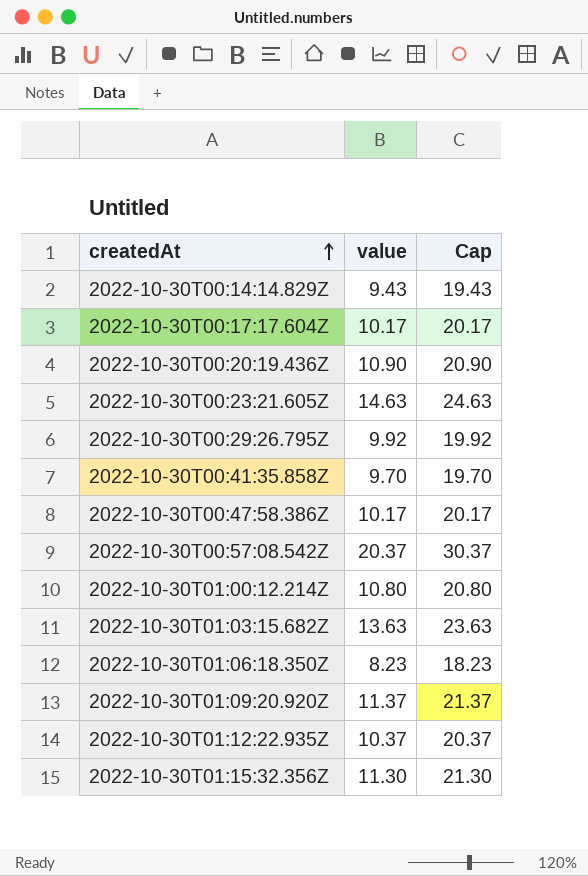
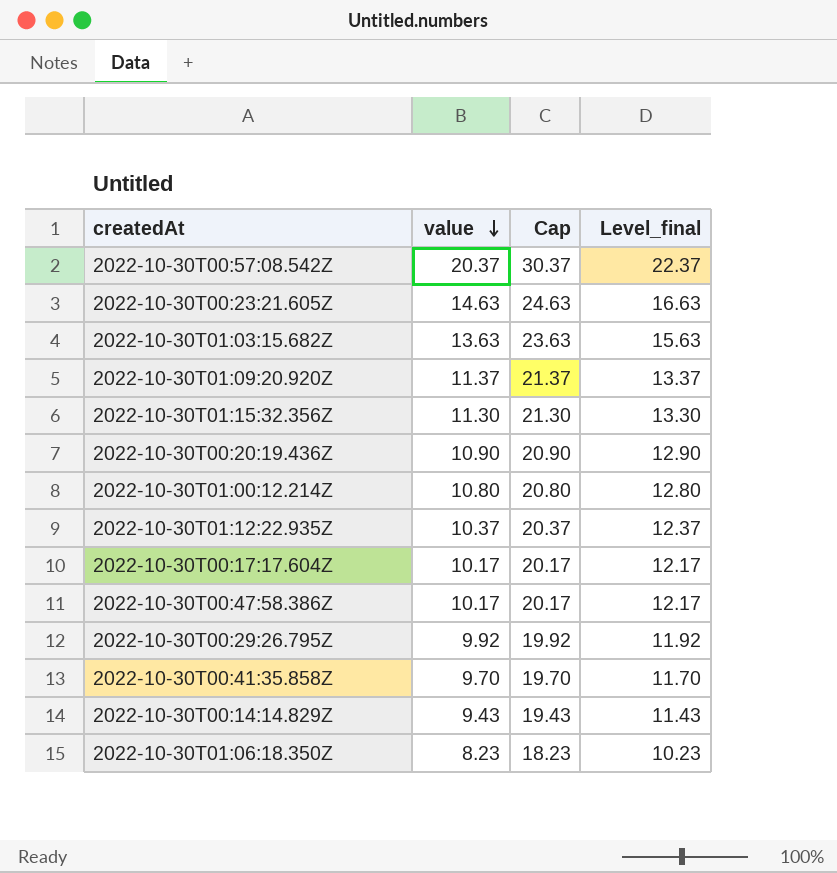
row order: createdAt ascending -> value descending
column Level_final | formula: none -> [value] + 2

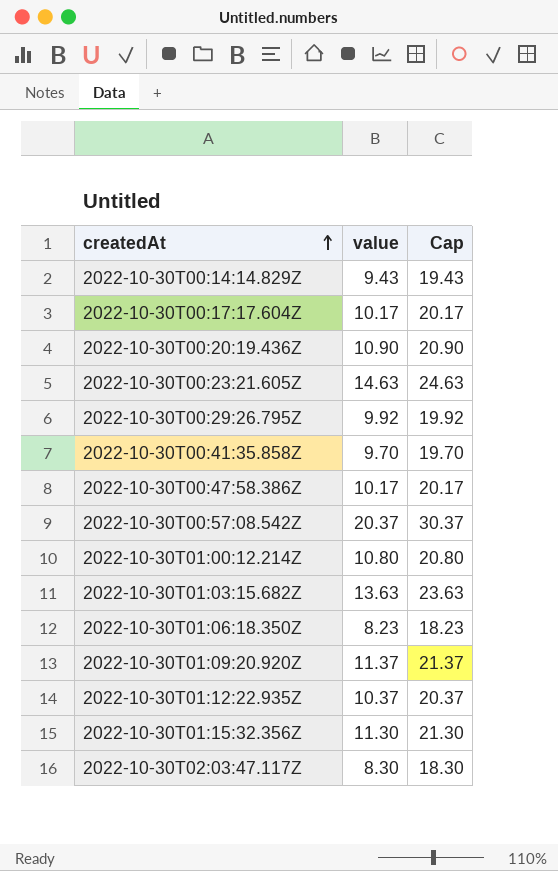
row order: value descending -> createdAt ascending
column Level_final | formula: [value] + 2 -> none
row 2022-10-30T02:03:47.117Z: none -> 8.30 | 18.30

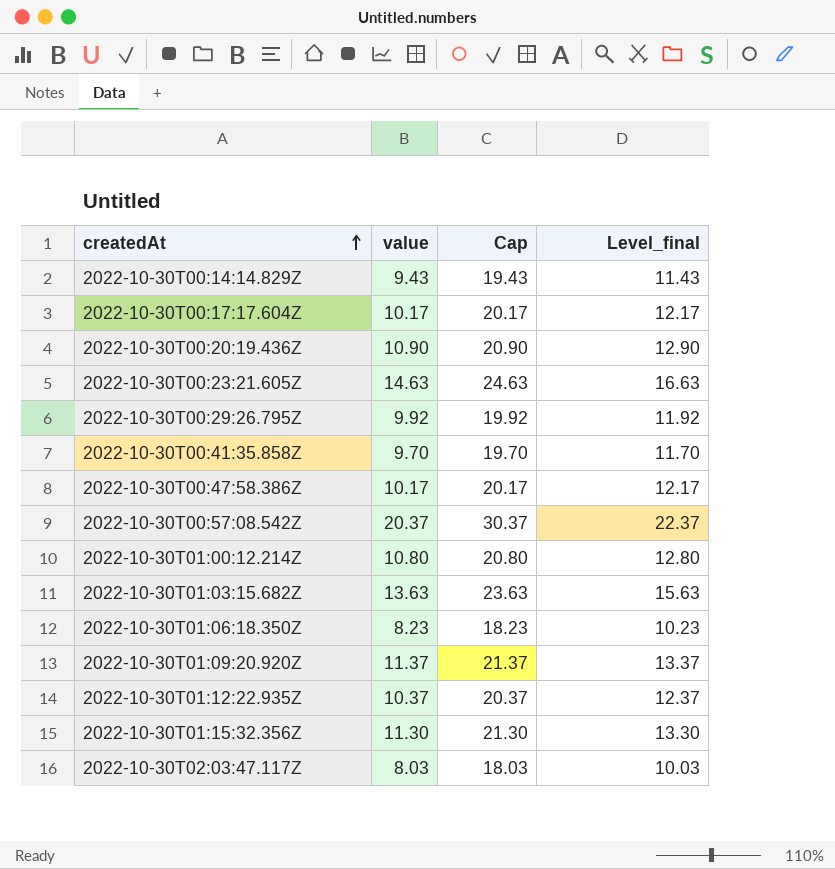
column Level_final | formula: none -> [value] + 2
2022-10-30T02:03:47.117Z | value: 8.30 -> 8.03
2022-10-30T02:03:47.117Z | Cap: 18.30 -> 18.03

